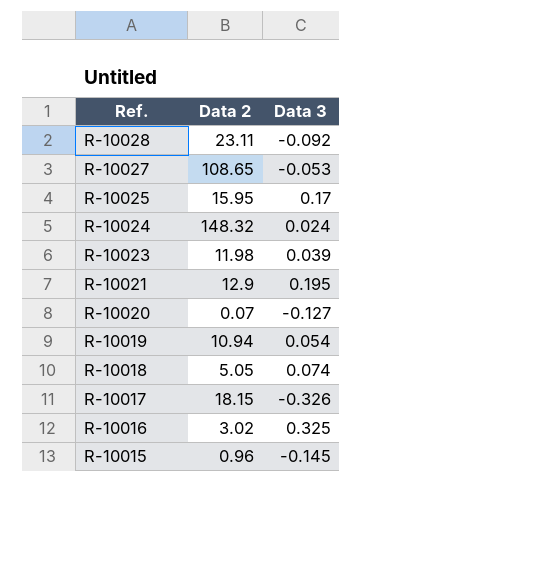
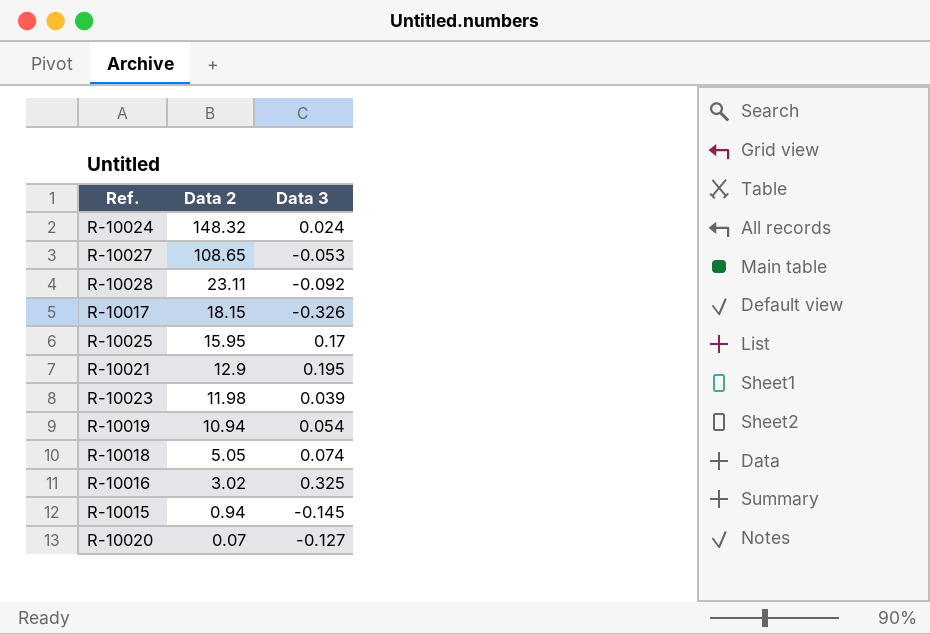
row order: Ref. descending -> Data 2 descending
R-10015 | Data 2: 0.96 -> 0.94

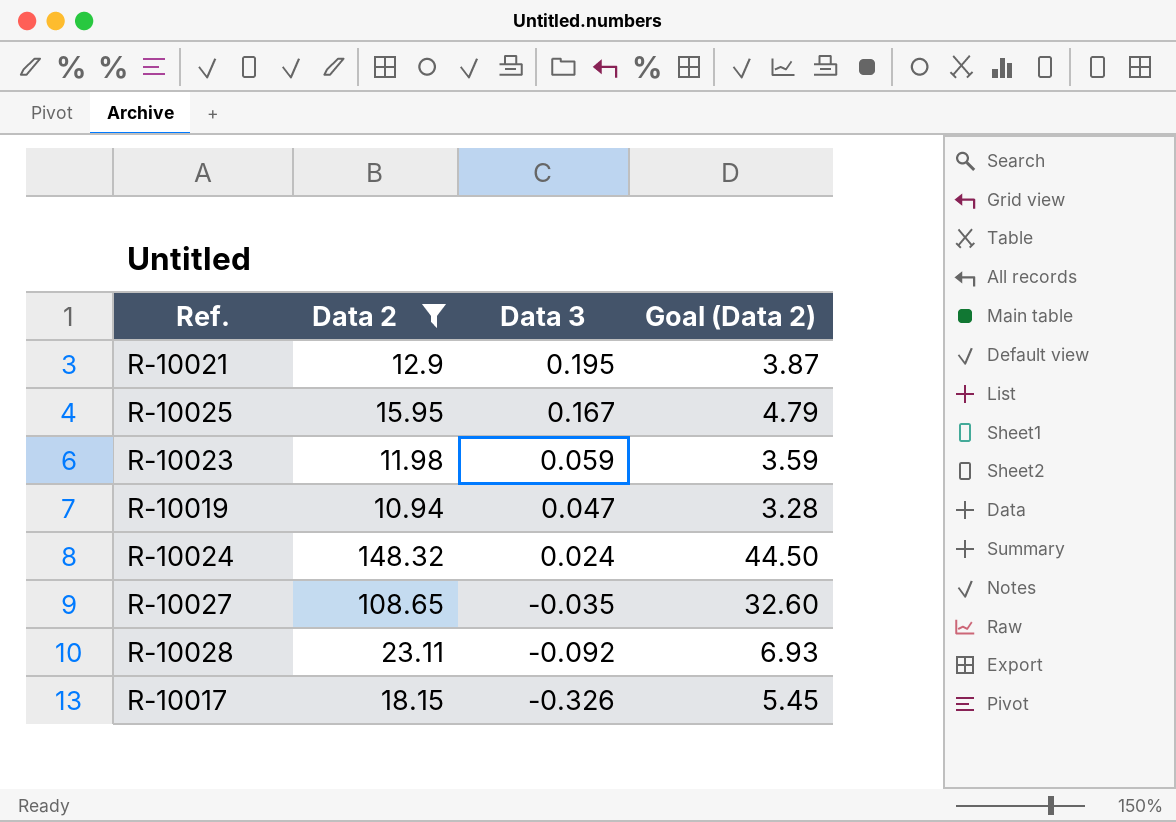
filter: none -> Data 2 >= 10.94
row order: Data 2 descending -> Data 3 descending
column Goal (Data 2) | formula: none -> [Data 2] * 0.3
R-10025 | Data 3: 0.17 -> 0.167
R-10023 | Data 3: 0.039 -> 0.059
R-10019 | Data 3: 0.054 -> 0.047
R-10027 | Data 3: -0.053 -> -0.035

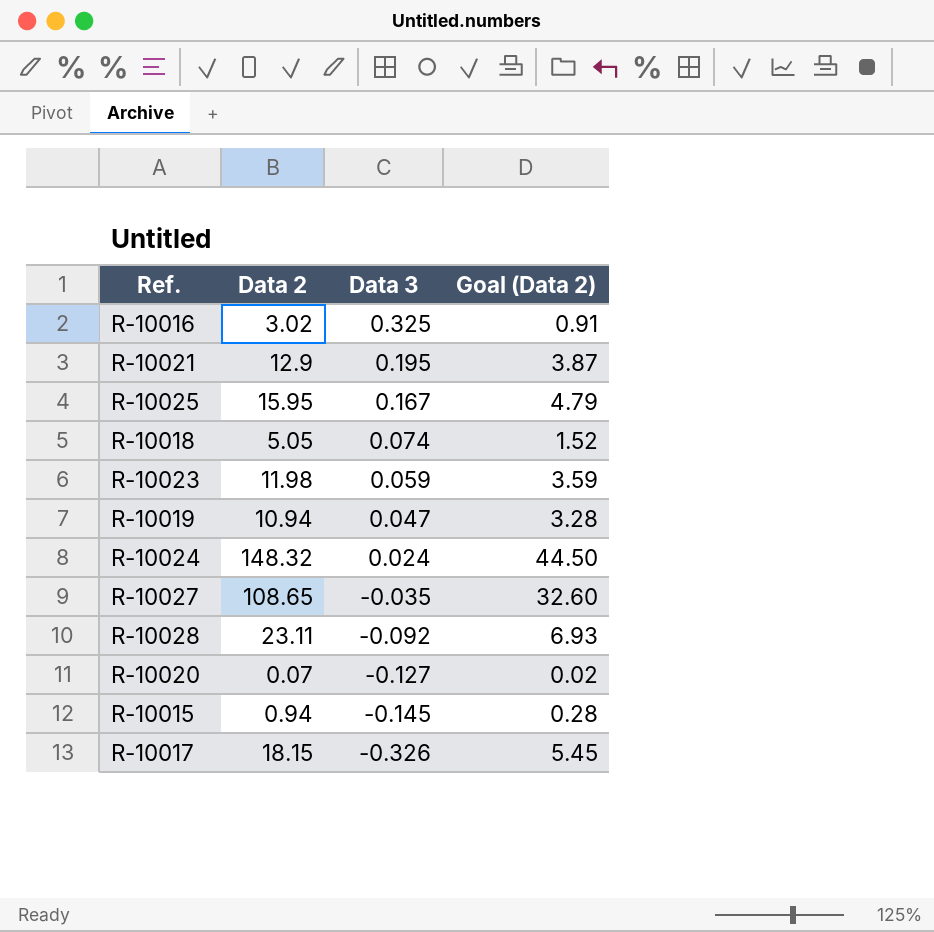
filter: Data 2 >= 10.94 -> none

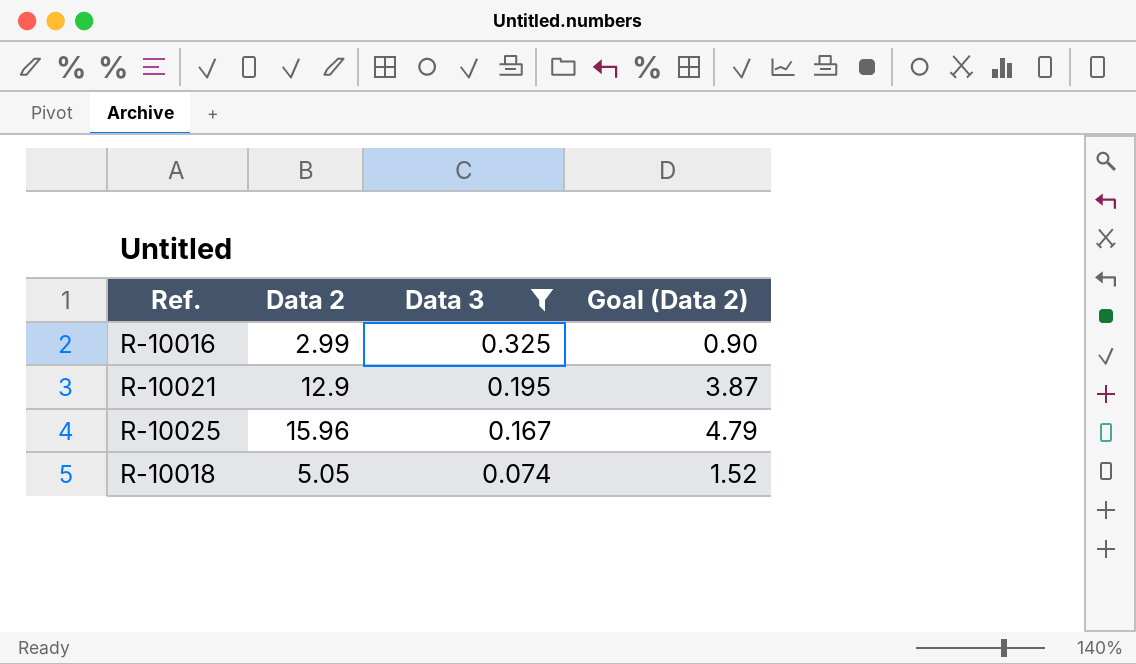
filter: none -> Data 3 >= 0.074
R-10016 | Data 2: 3.02 -> 2.99
R-10016 | Goal (Data 2): 0.91 -> 0.90
R-10025 | Data 2: 15.95 -> 15.96

